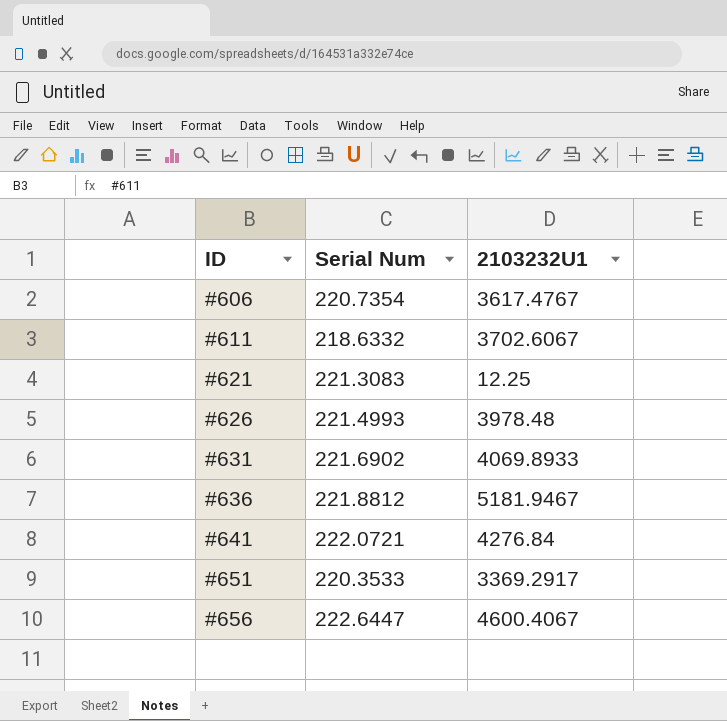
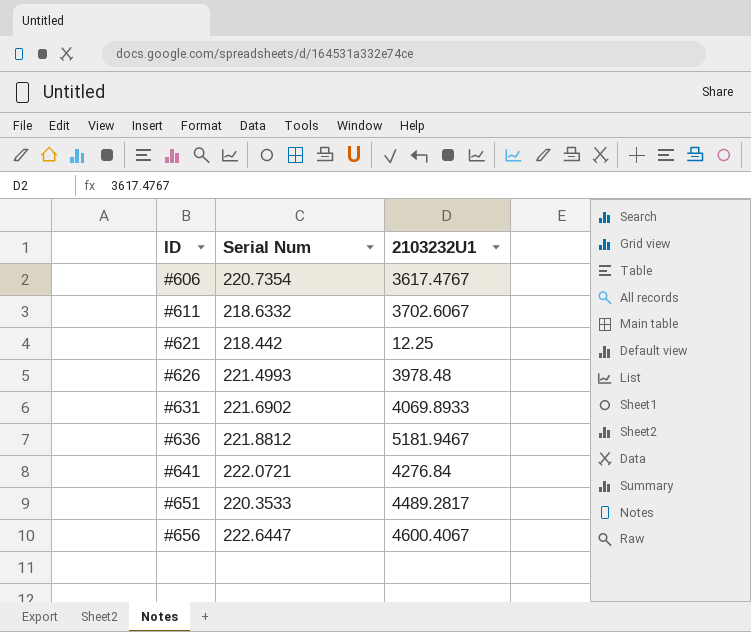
#621 | Serial Num: 221.3083 -> 218.442
#651 | 2103232U1: 3369.2917 -> 4489.2817

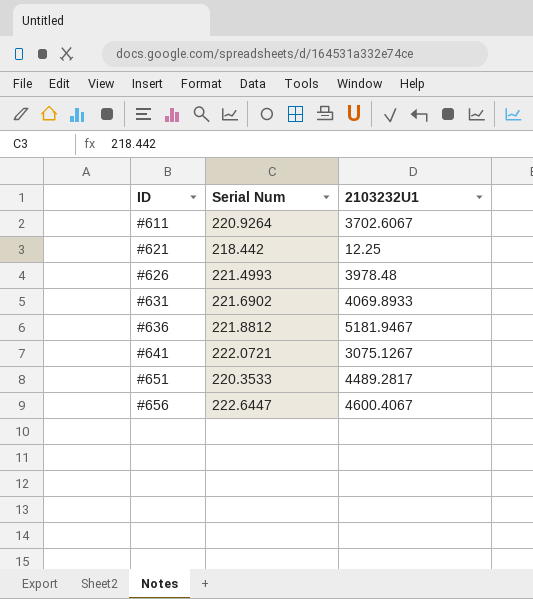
row #606: 220.7354 | 3617.4767 -> none
#611 | Serial Num: 218.6332 -> 220.9264
#641 | 2103232U1: 4276.84 -> 3075.1267

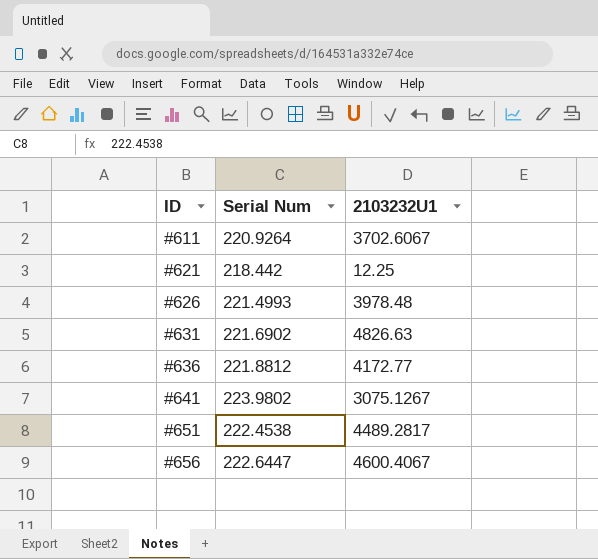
#631 | 2103232U1: 4069.8933 -> 4826.63
#636 | 2103232U1: 5181.9467 -> 4172.77
#641 | Serial Num: 222.0721 -> 223.9802
#651 | Serial Num: 220.3533 -> 222.4538

